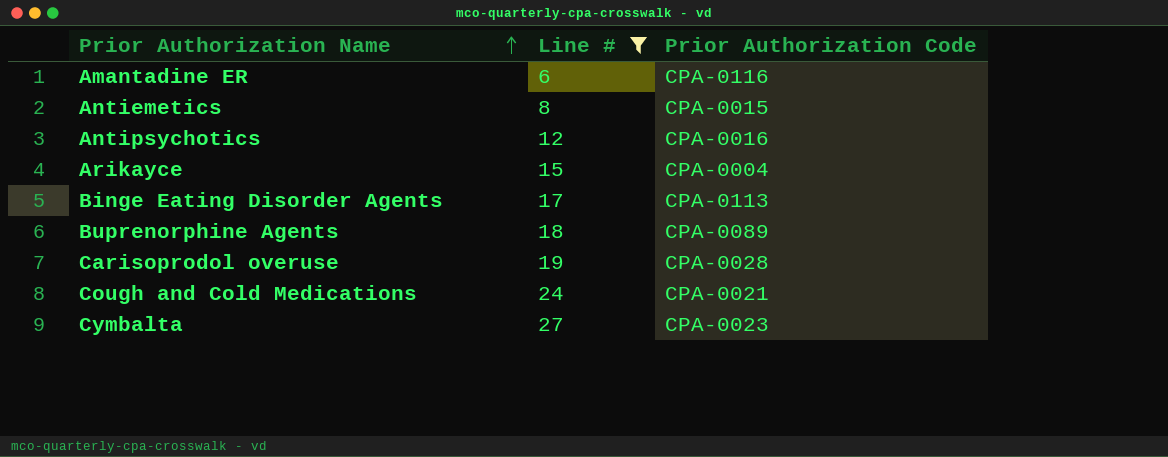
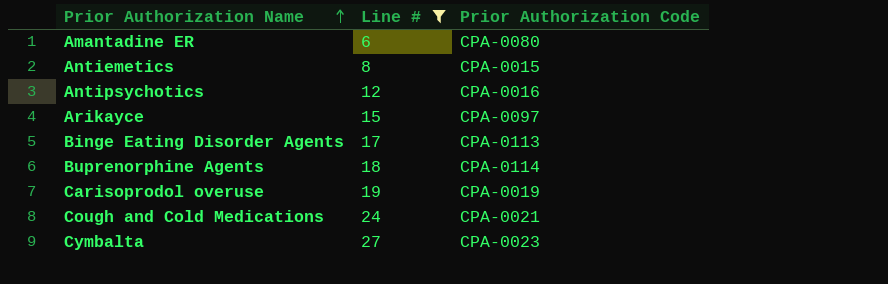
Amantadine ER | Prior Authorization Code: CPA-0116 -> CPA-0080
Arikayce | Prior Authorization Code: CPA-0004 -> CPA-0097
Buprenorphine Agents | Prior Authorization Code: CPA-0089 -> CPA-0114
Carisoprodol overuse | Prior Authorization Code: CPA-0028 -> CPA-0019

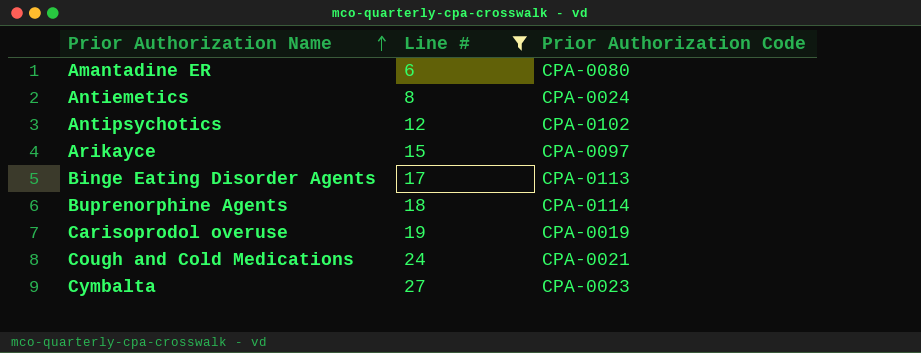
Antiemetics | Prior Authorization Code: CPA-0015 -> CPA-0024
Antipsychotics | Prior Authorization Code: CPA-0016 -> CPA-0102

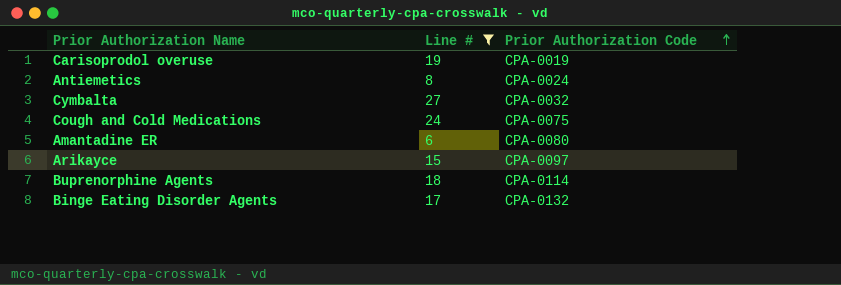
row order: Prior Authorization Name ascending -> Prior Authorization Code ascending
row Antipsychotics: 12 | CPA-0102 -> none
Cymbalta | Prior Authorization Code: CPA-0023 -> CPA-0032
Cough and Cold Medications | Prior Authorization Code: CPA-0021 -> CPA-0075
Binge Eating Disorder Agents | Prior Authorization Code: CPA-0113 -> CPA-0132

